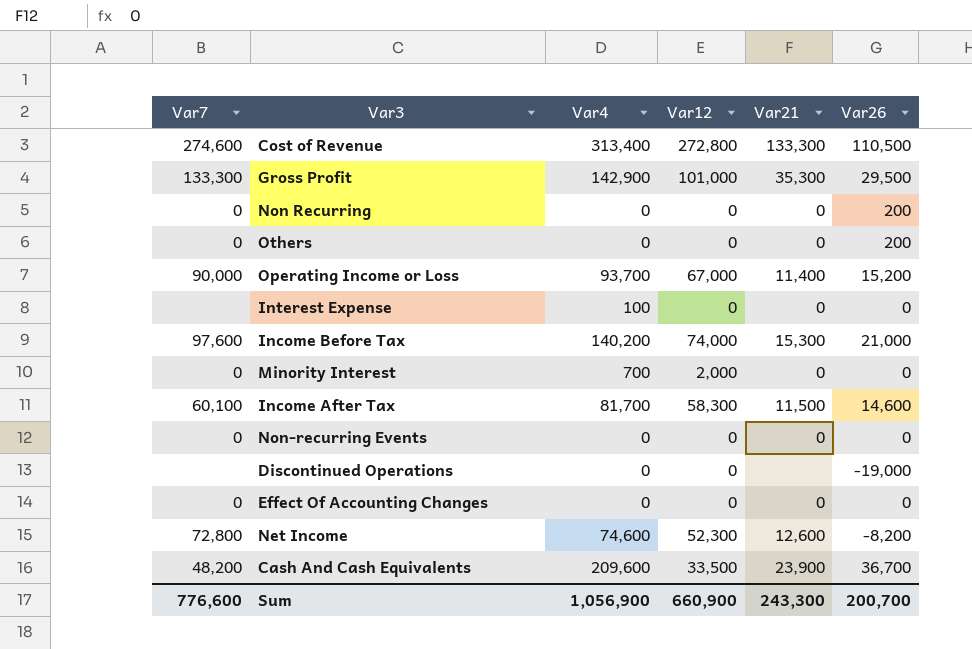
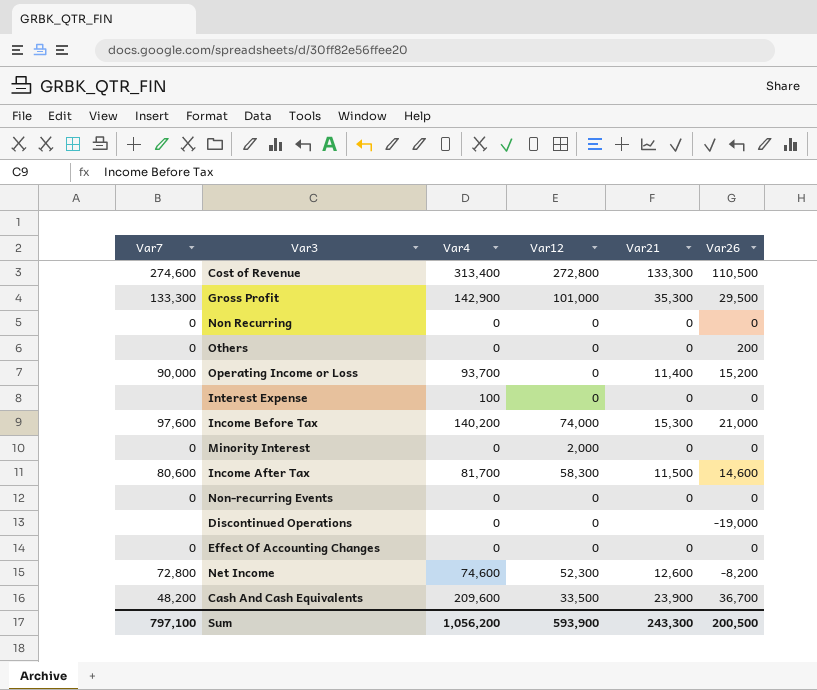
Non Recurring | Var26: 200 -> 0
Operating Income or Loss | Var12: 67,000 -> 0
Minority Interest | Var4: 700 -> 0
Income After Tax | Var7: 60,100 -> 80,600
Sum | Var7: 776,600 -> 797,100
Sum | Var4: 1,056,900 -> 1,056,200
Sum | Var12: 660,900 -> 593,900
Sum | Var26: 200,700 -> 200,500

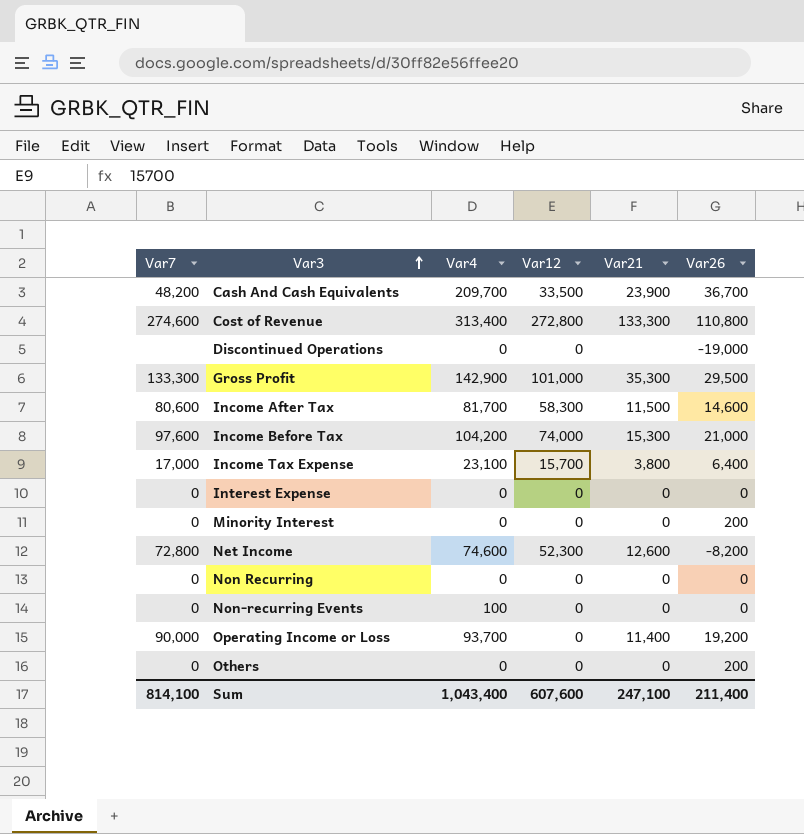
row order: none -> Var3 ascending
row Effect Of Accounting Changes: 0 | 0 | 0 | 0 | 0 -> none
Cash And Cash Equivalents | Var4: 209,600 -> 209,700
Cost of Revenue | Var26: 110,500 -> 110,800
Income Before Tax | Var4: 140,200 -> 104,200
row Income Tax Expense: none -> 17,000 | 23,100 | 15,700 | 3,800 | 6,400
Interest Expense | Var7: none -> 0
Interest Expense | Var4: 100 -> 0
Minority Interest | Var12: 2,000 -> 0
Minority Interest | Var26: 0 -> 200
Non-recurring Events | Var4: 0 -> 100
Operating Income or Loss | Var26: 15,200 -> 19,200
Sum | Var7: 797,100 -> 814,100
Sum | Var4: 1,056,200 -> 1,043,400
Sum | Var12: 593,900 -> 607,600
Sum | Var21: 243,300 -> 247,100
Sum | Var26: 200,500 -> 211,400

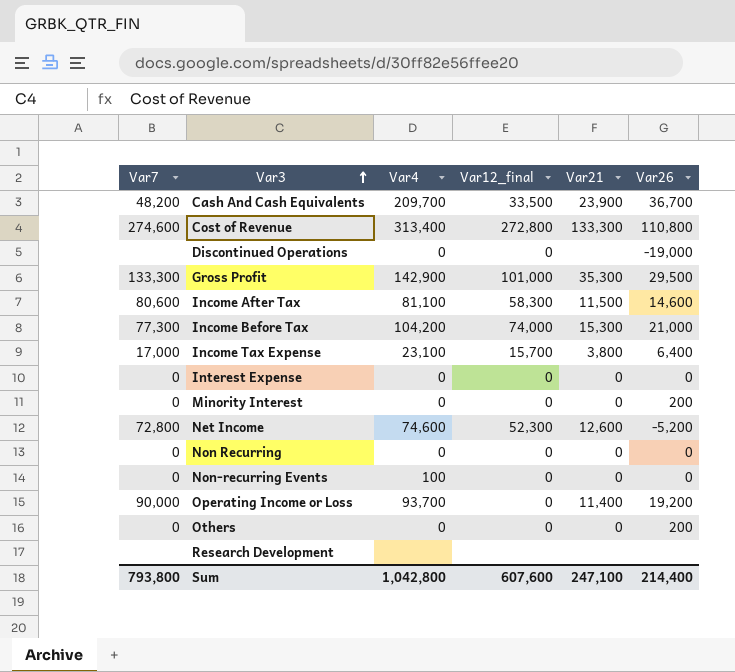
column name: Var12 -> Var12_final
Income After Tax | Var4: 81,700 -> 81,100
Income Before Tax | Var7: 97,600 -> 77,300
Net Income | Var26: -8,200 -> -5,200
row Research Development: none -> none | none | none | none | none
Sum | Var7: 814,100 -> 793,800
Sum | Var4: 1,043,400 -> 1,042,800
Sum | Var26: 211,400 -> 214,400

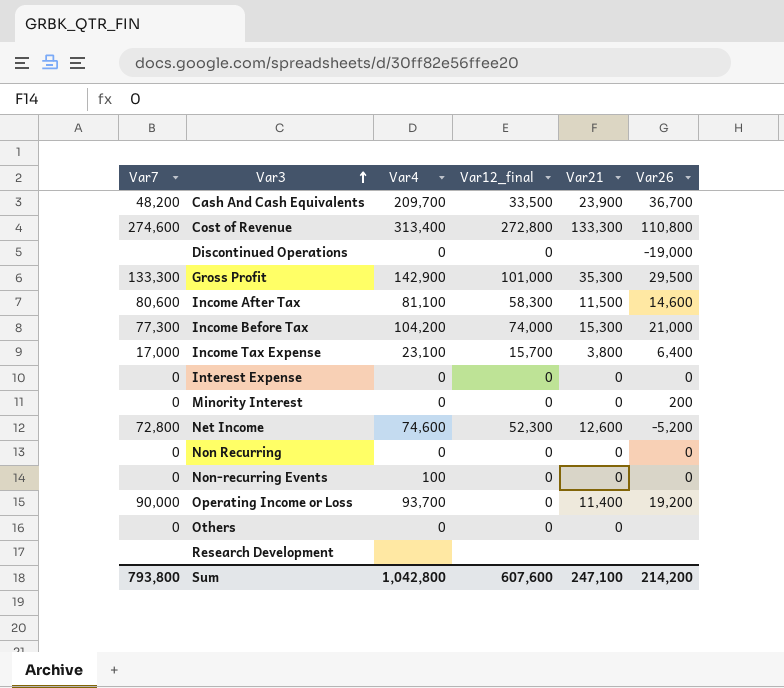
Others | Var26: 200 -> none
Sum | Var26: 214,400 -> 214,200

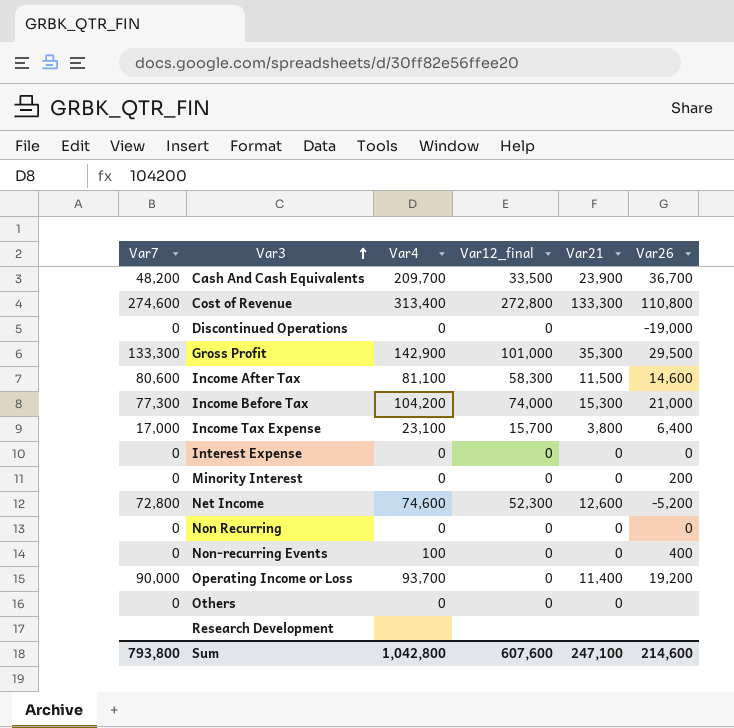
Discontinued Operations | Var7: none -> 0
Non-recurring Events | Var26: 0 -> 400
Sum | Var26: 214,200 -> 214,600

